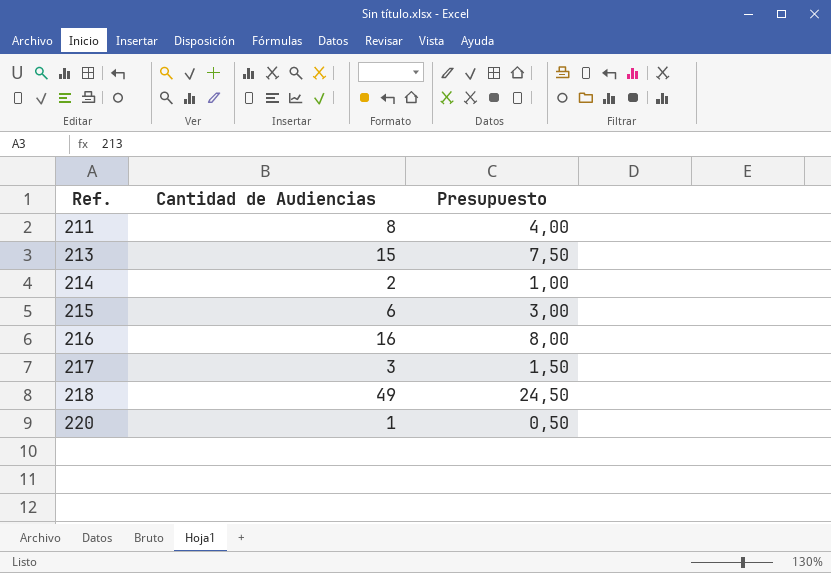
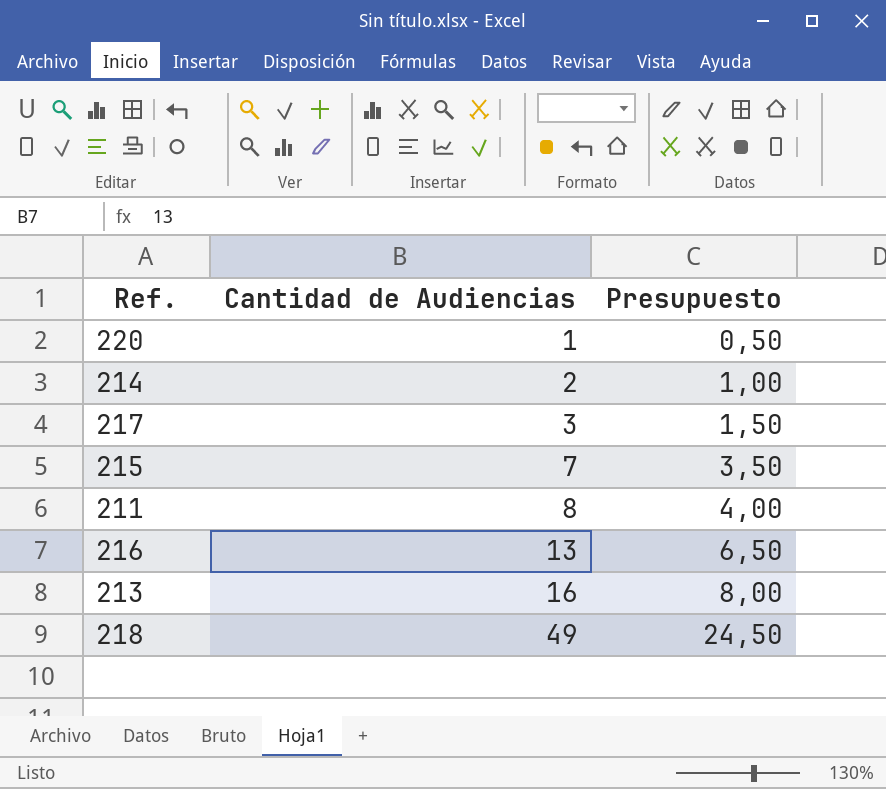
row order: Ref. ascending -> Cantidad de Audiencias ascending
215 | Cantidad de Audiencias: 6 -> 7
215 | Presupuesto: 3,00 -> 3,50
216 | Cantidad de Audiencias: 16 -> 13
216 | Presupuesto: 8,00 -> 6,50
213 | Cantidad de Audiencias: 15 -> 16
213 | Presupuesto: 7,50 -> 8,00

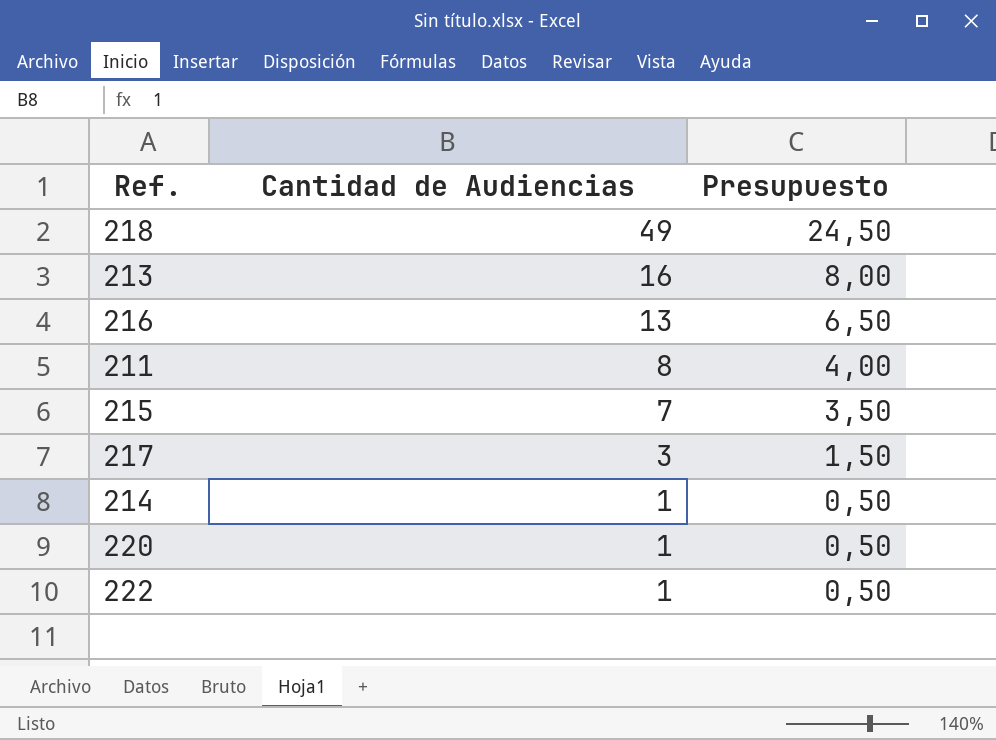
row order: Cantidad de Audiencias ascending -> Cantidad de Audiencias descending
214 | Cantidad de Audiencias: 2 -> 1
214 | Presupuesto: 1,00 -> 0,50
row 222: none -> 1 | 0,50

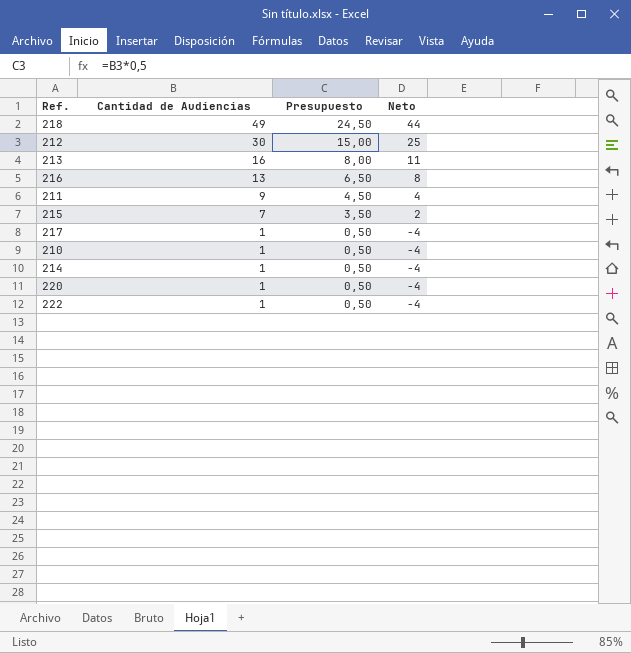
column Neto | formula: none -> [Cantidad de Audiencias] - 5
row 212: none -> 30 | 15,00 | 25
211 | Cantidad de Audiencias: 8 -> 9
211 | Presupuesto: 4,00 -> 4,50
217 | Cantidad de Audiencias: 3 -> 1
217 | Presupuesto: 1,50 -> 0,50
row 210: none -> 1 | 0,50 | -4

